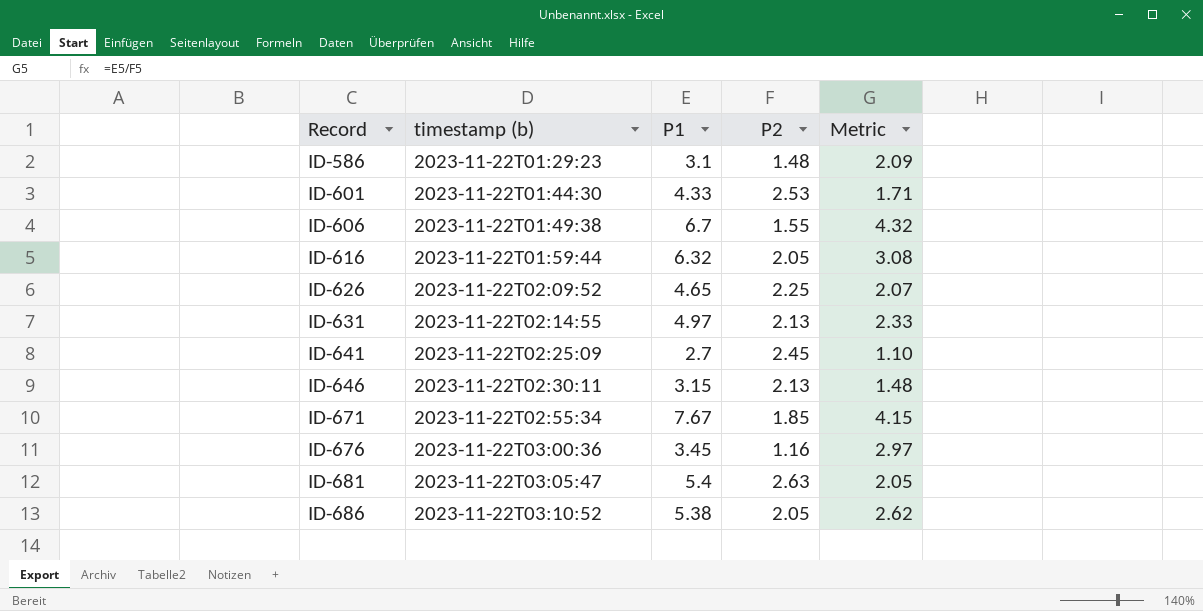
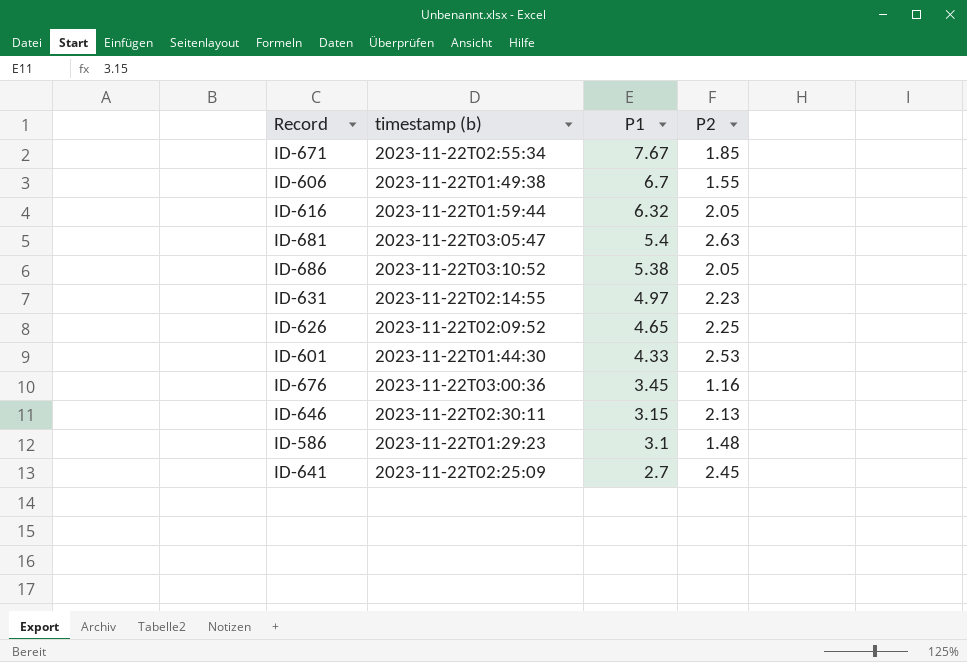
row order: Record ascending -> P1 descending
column Metric | formula: [P1] / [P2] -> none
ID-631 | P2: 2.13 -> 2.23

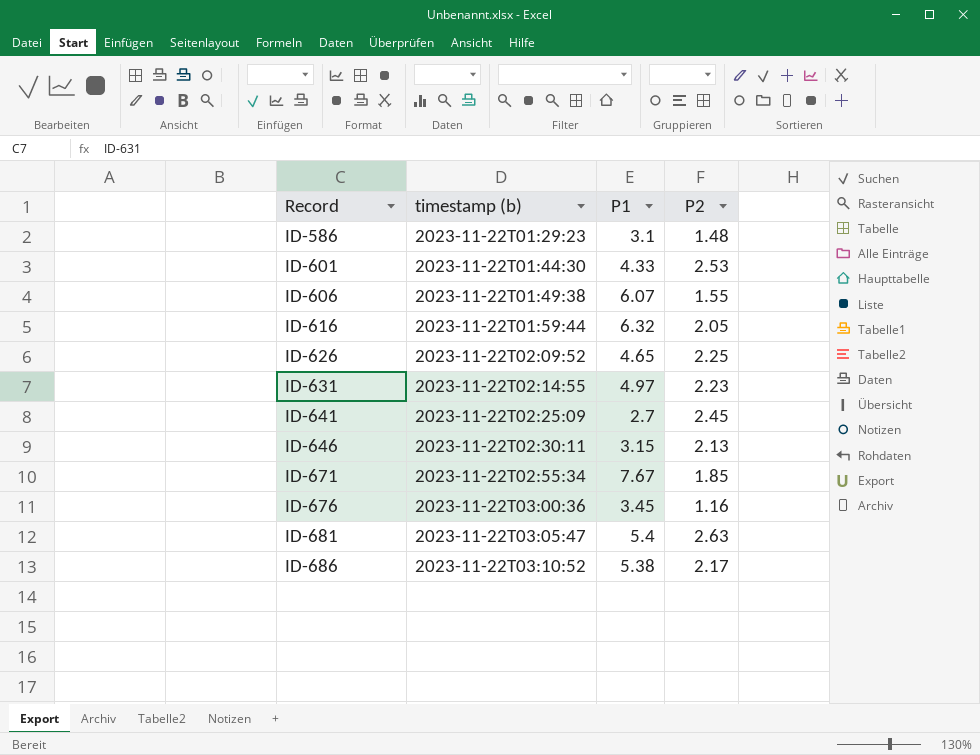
row order: P1 descending -> Record ascending
ID-606 | P1: 6.7 -> 6.07
ID-686 | P2: 2.05 -> 2.17

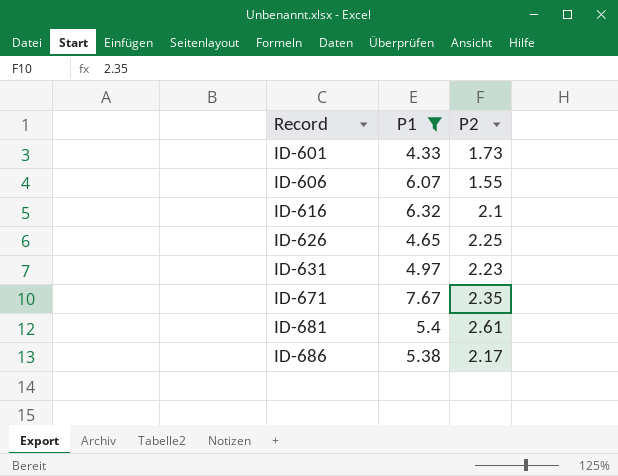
filter: none -> P1 >= 4.33
column timestamp (b) | position: 2 -> none
ID-601 | P2: 2.53 -> 1.73
ID-616 | P2: 2.05 -> 2.1
ID-671 | P2: 1.85 -> 2.35
ID-681 | P2: 2.63 -> 2.61

